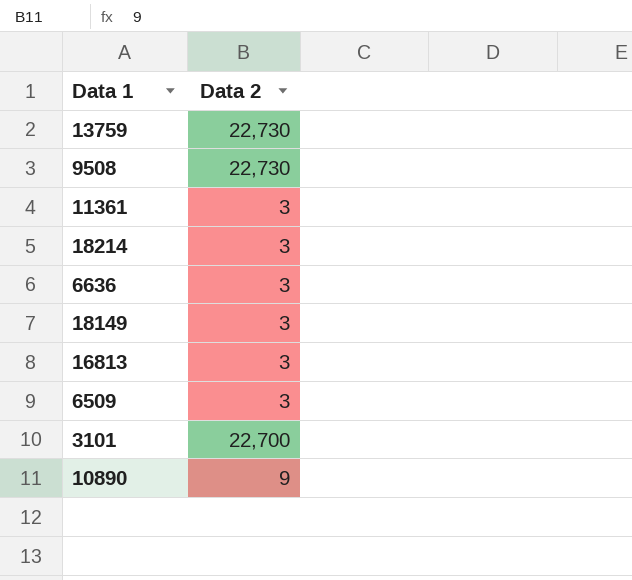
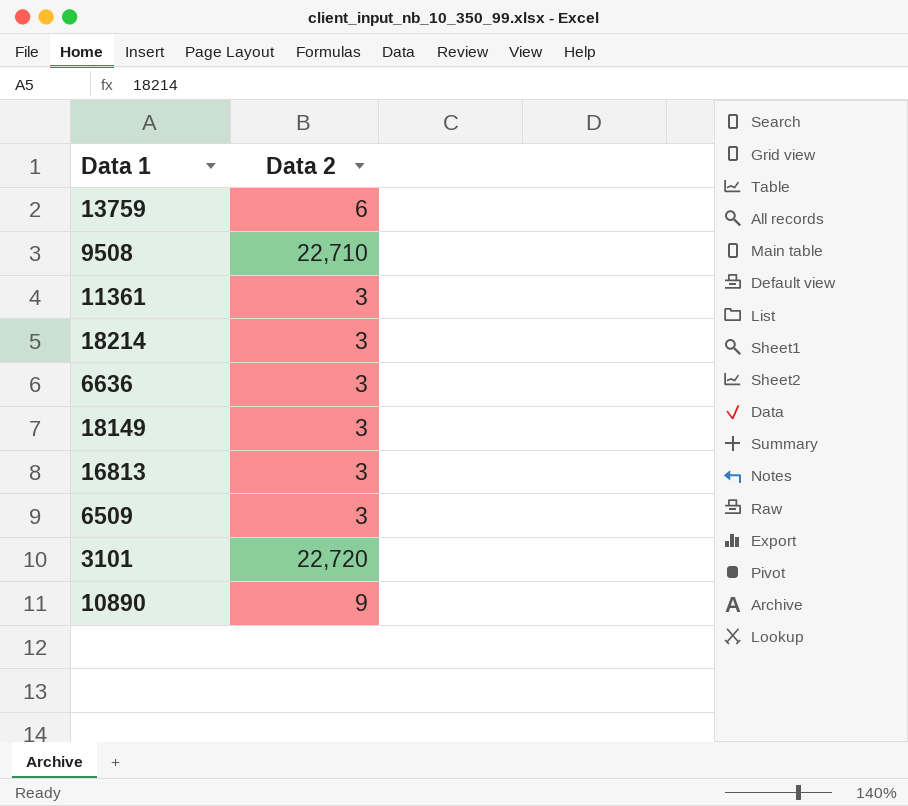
13759 | Data 2: 22,730 -> 6
9508 | Data 2: 22,730 -> 22,710
3101 | Data 2: 22,700 -> 22,720

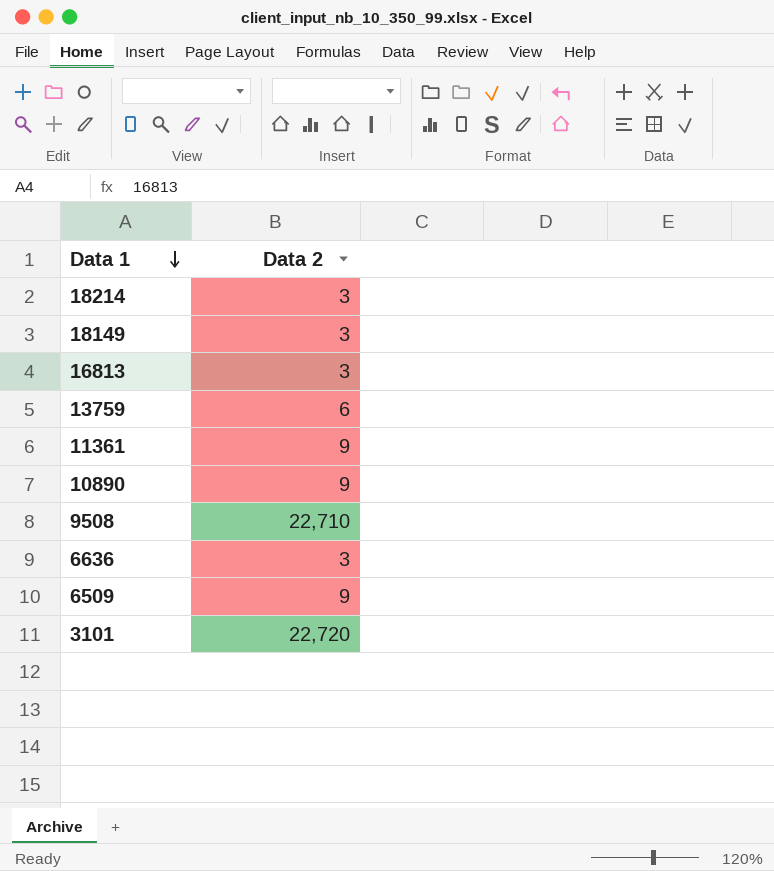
row order: none -> Data 1 descending
11361 | Data 2: 3 -> 9
6509 | Data 2: 3 -> 9

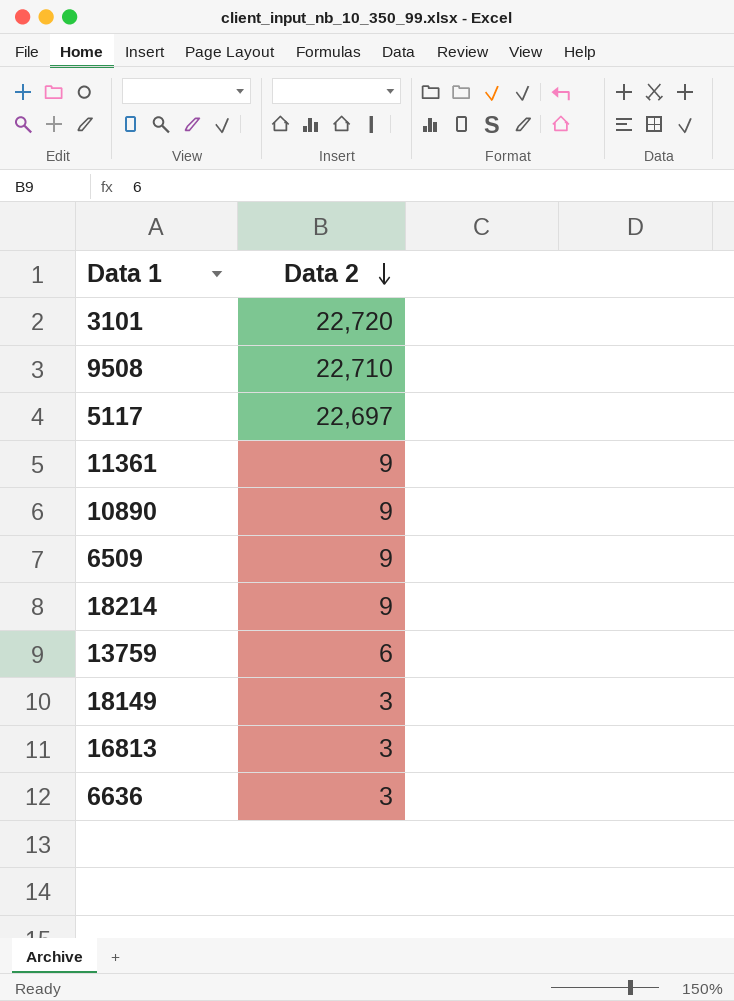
row order: Data 1 descending -> Data 2 descending
row 5117: none -> 22,697
18214 | Data 2: 3 -> 9

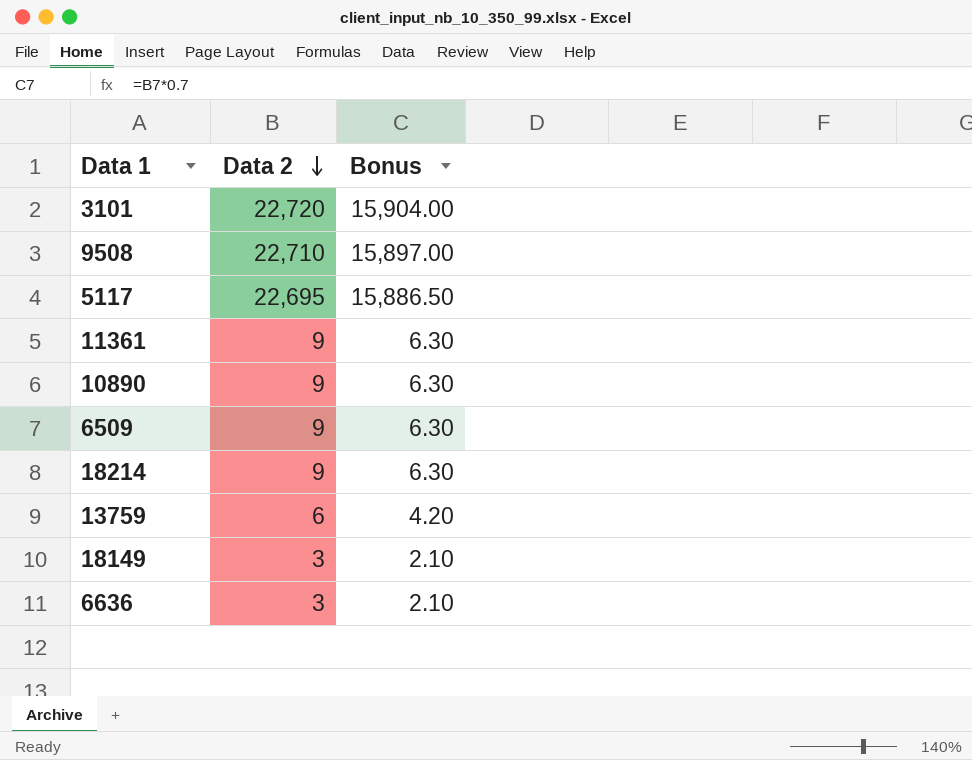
column Bonus | formula: none -> [Data 2] * 0.7
row 16813: 3 -> none
5117 | Data 2: 22,697 -> 22,695

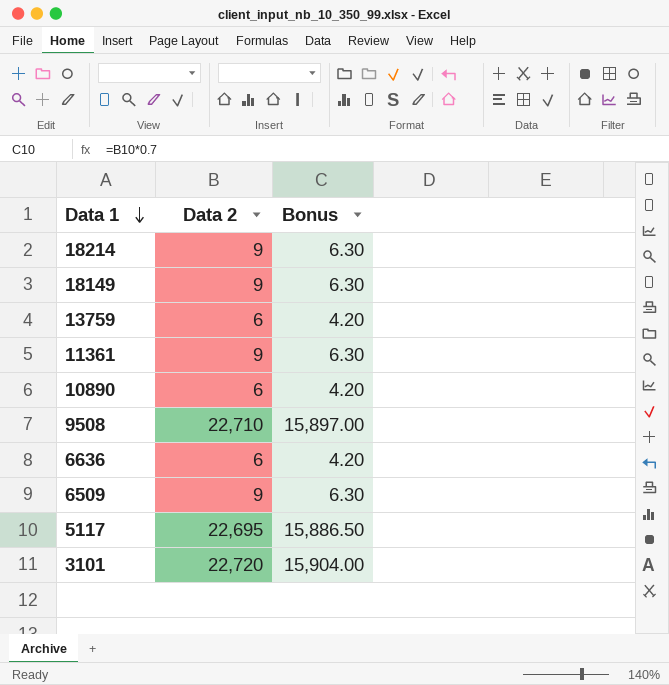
row order: Data 2 descending -> Data 1 descending
18149 | Data 2: 3 -> 9
18149 | Bonus: 2.10 -> 6.30
10890 | Data 2: 9 -> 6
10890 | Bonus: 6.30 -> 4.20
6636 | Data 2: 3 -> 6
6636 | Bonus: 2.10 -> 4.20

